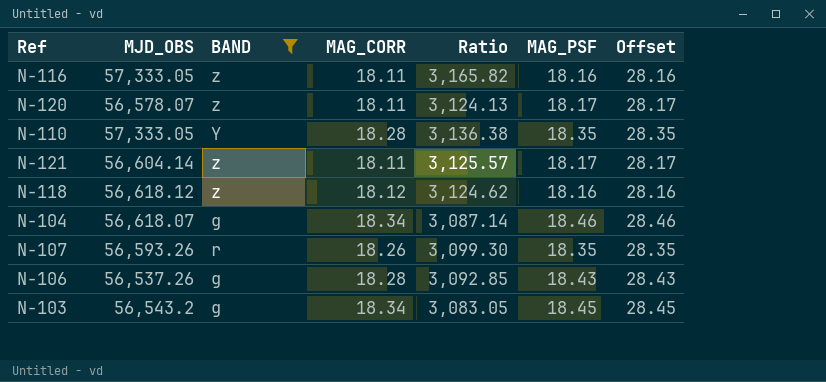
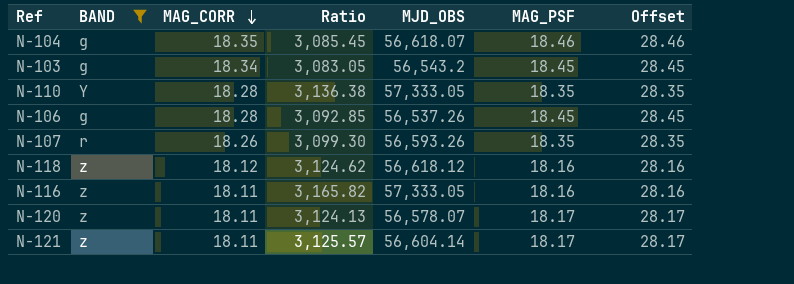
row order: none -> MAG_CORR descending
column MJD_OBS | position: 2 -> 5
N-104 | MAG_CORR: 18.34 -> 18.35
N-104 | Ratio: 3,087.14 -> 3,085.45
N-106 | MAG_PSF: 18.43 -> 18.45
N-106 | Offset: 28.43 -> 28.45

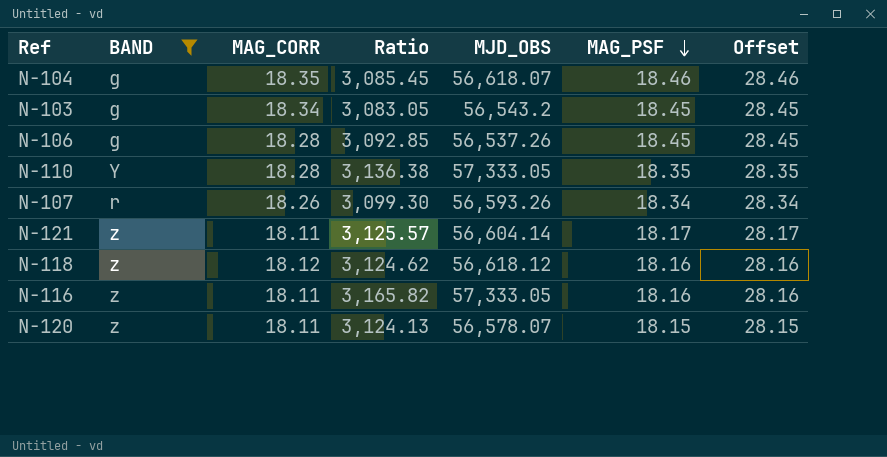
row order: MAG_CORR descending -> MAG_PSF descending
N-107 | MAG_PSF: 18.35 -> 18.34
N-107 | Offset: 28.35 -> 28.34
N-120 | MAG_PSF: 18.17 -> 18.15
N-120 | Offset: 28.17 -> 28.15

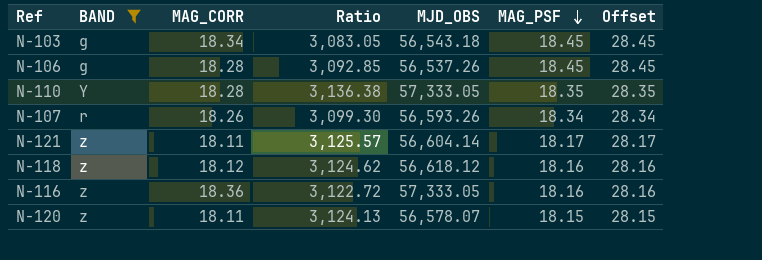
row N-104: g | 18.35 | 3,085.45 | 56,618.07 | 18.46 | 28.46 -> none
N-103 | MJD_OBS: 56,543.2 -> 56,543.18
N-116 | MAG_CORR: 18.11 -> 18.36
N-116 | Ratio: 3,165.82 -> 3,122.72

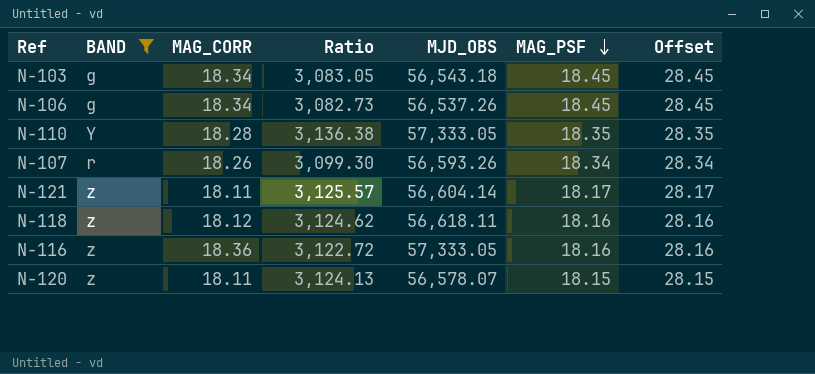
N-106 | MAG_CORR: 18.28 -> 18.34
N-106 | Ratio: 3,092.85 -> 3,082.73
N-118 | MJD_OBS: 56,618.12 -> 56,618.11

